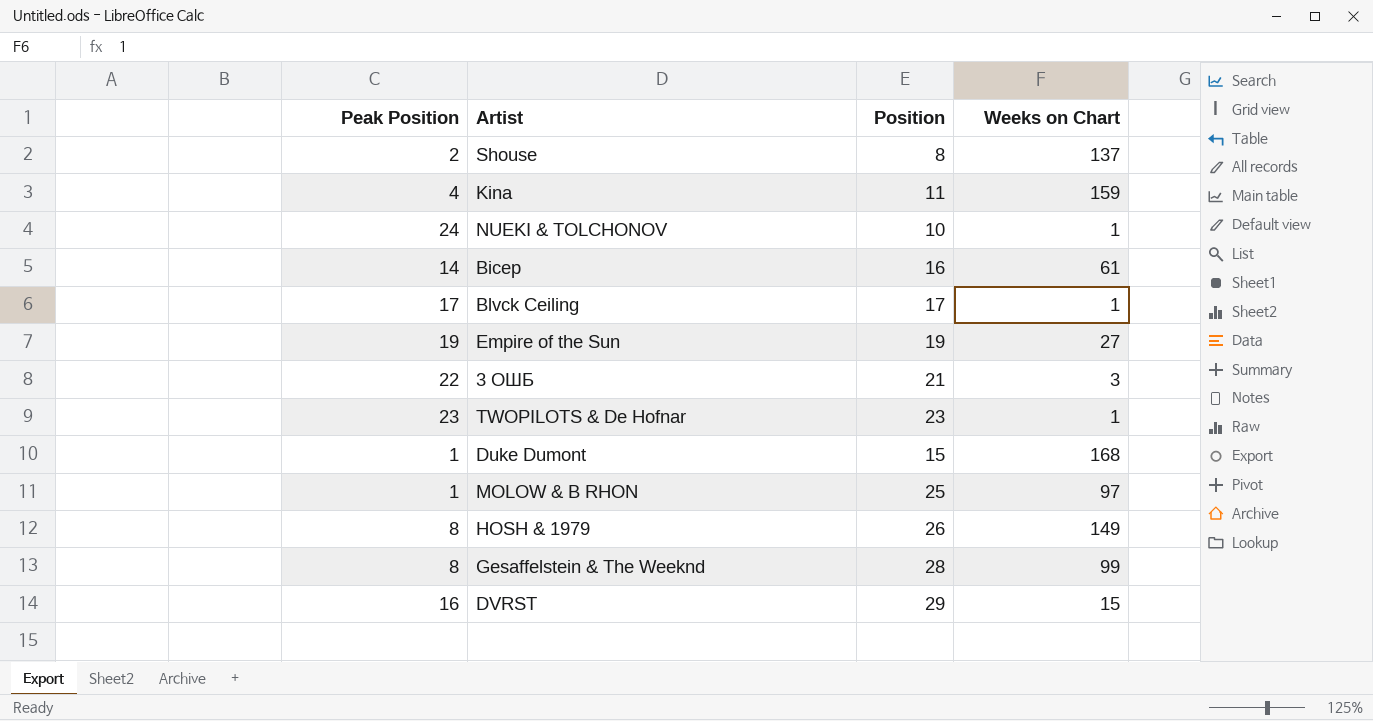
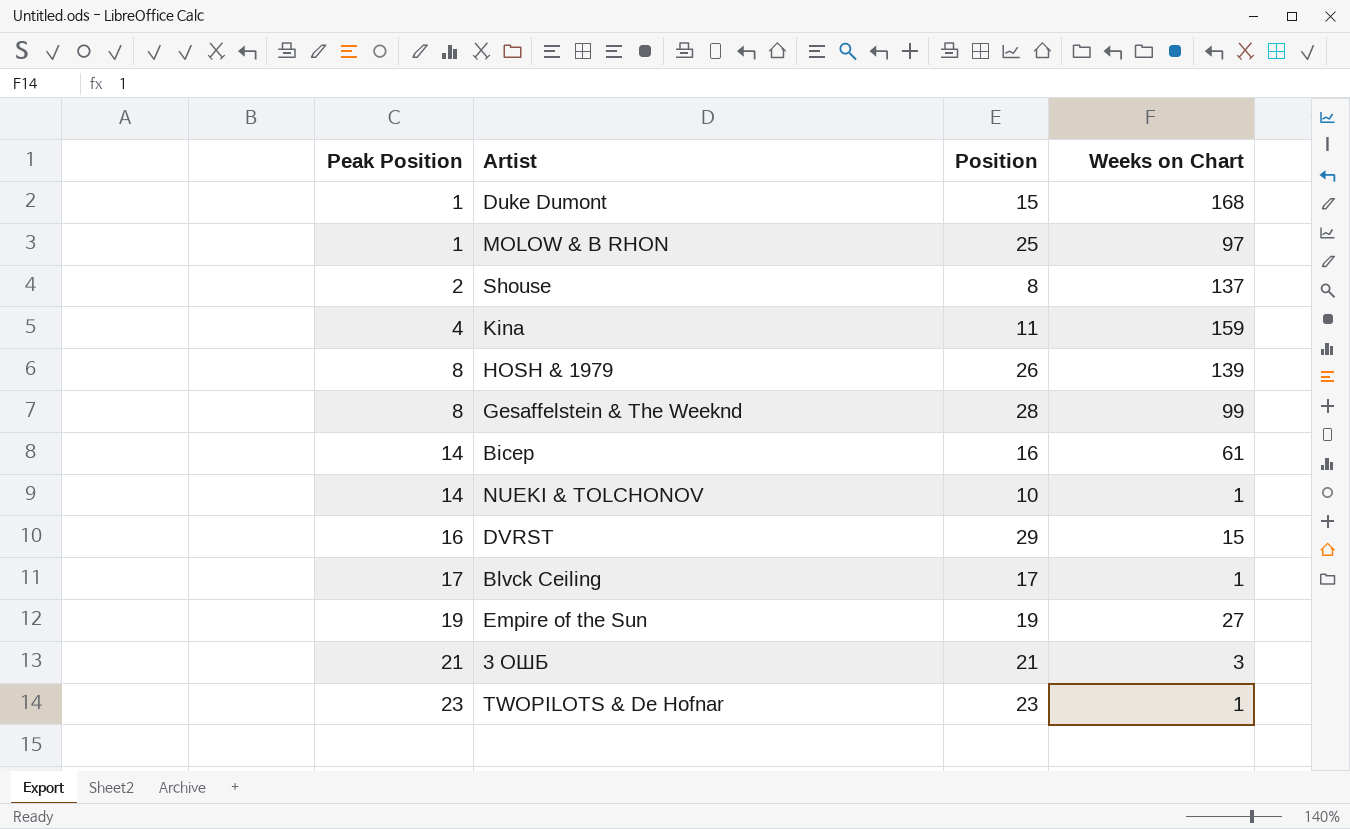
row order: none -> Peak Position ascending
HOSH & 1979 | Weeks on Chart: 149 -> 139
NUEKI & TOLCHONOV | Peak Position: 24 -> 14
3 ОШБ | Peak Position: 22 -> 21

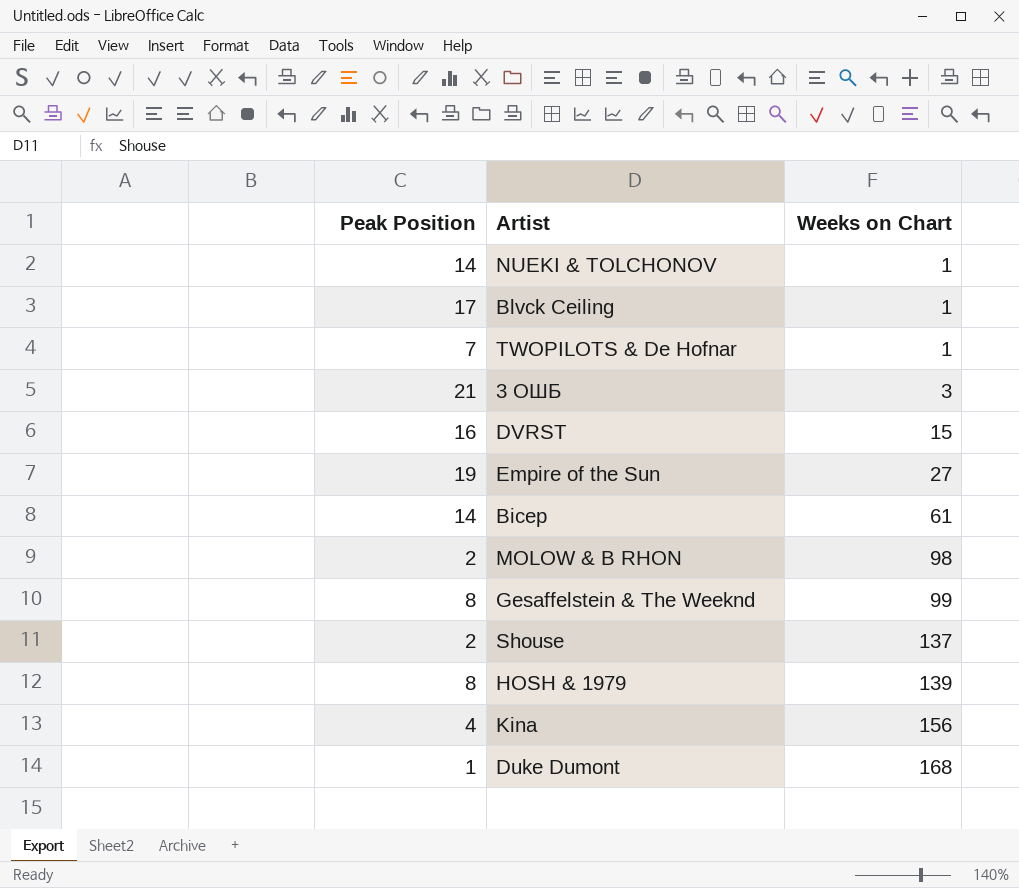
row order: Peak Position ascending -> Weeks on Chart ascending
column Position | position: 3 -> none
TWOPILOTS & De Hofnar | Peak Position: 23 -> 7
MOLOW & B RHON | Peak Position: 1 -> 2
MOLOW & B RHON | Weeks on Chart: 97 -> 98
Kina | Weeks on Chart: 159 -> 156

